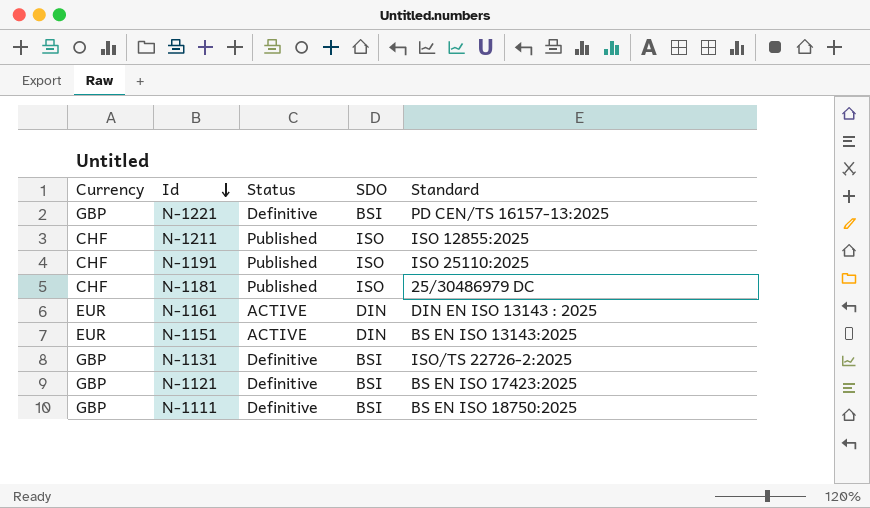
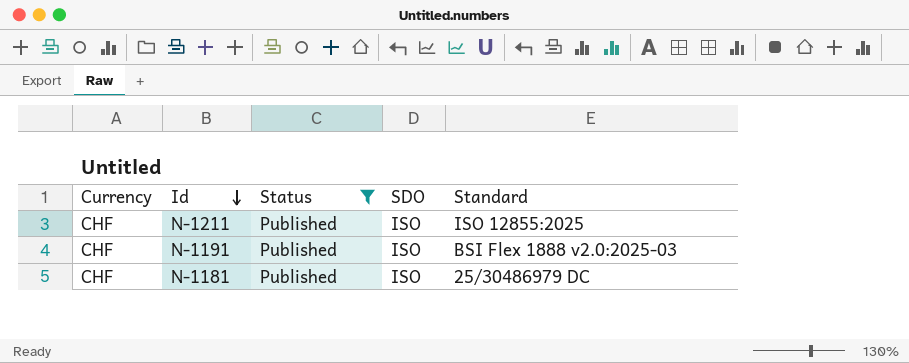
filter: none -> Status = Published
N-1191 | Standard: ISO 25110:2025 -> BSI Flex 1888 v2.0:2025-03

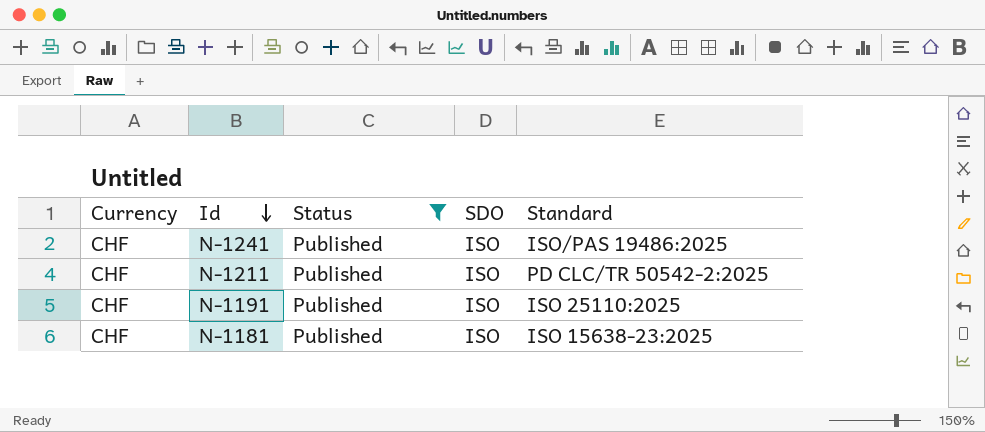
row N-1241: none -> CHF | Published | ISO | ISO/PAS 19486:2025
N-1211 | Standard: ISO 12855:2025 -> PD CLC/TR 50542-2:2025
N-1191 | Standard: BSI Flex 1888 v2.0:2025-03 -> ISO 25110:2025
N-1181 | Standard: 25/30486979 DC -> ISO 15638-23:2025

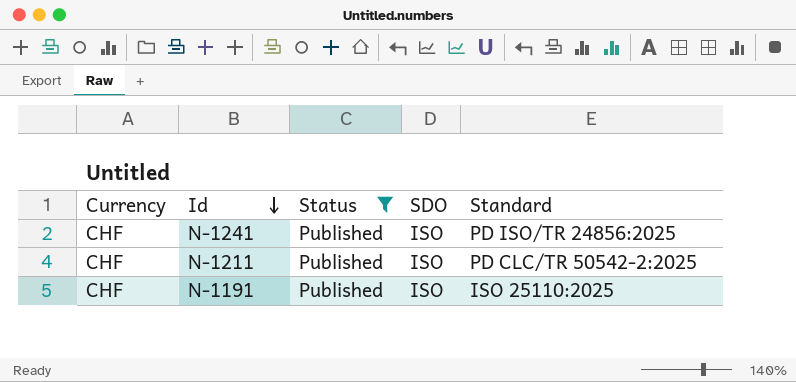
row N-1181: CHF | Published | ISO | ISO 15638-23:2025 -> none
N-1241 | Standard: ISO/PAS 19486:2025 -> PD ISO/TR 24856:2025

